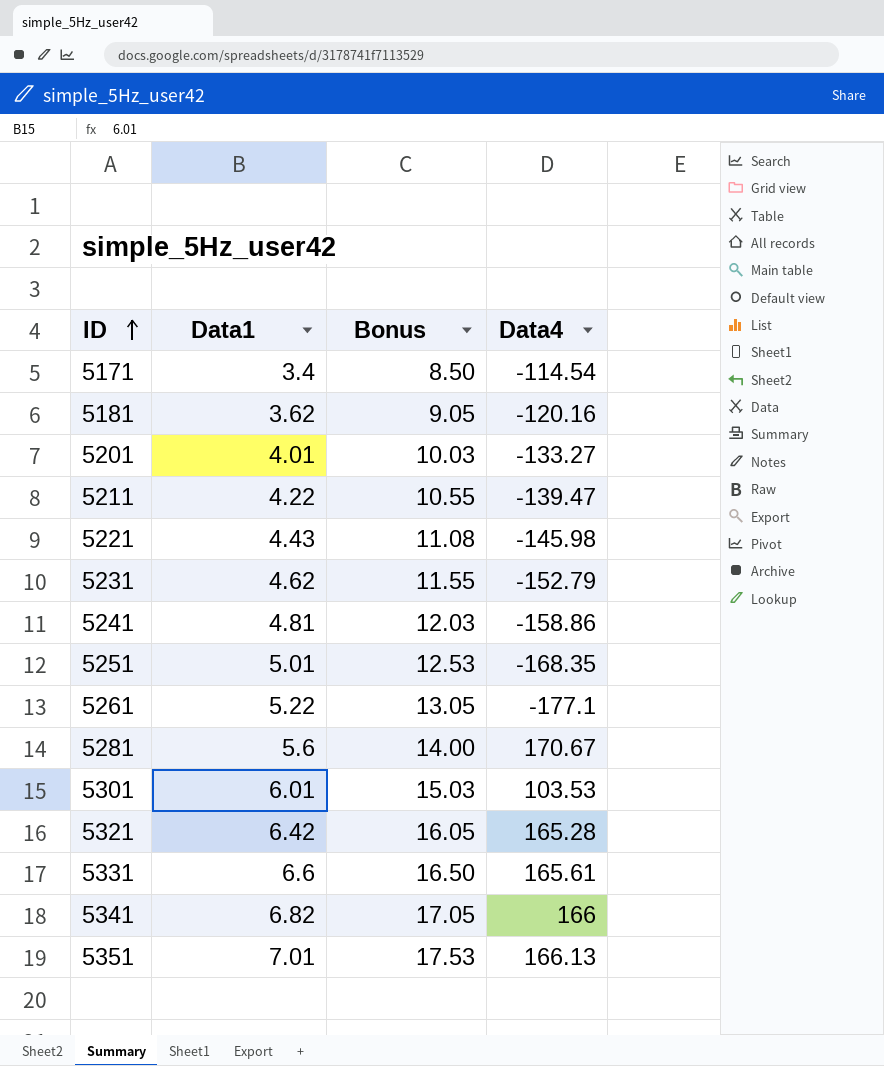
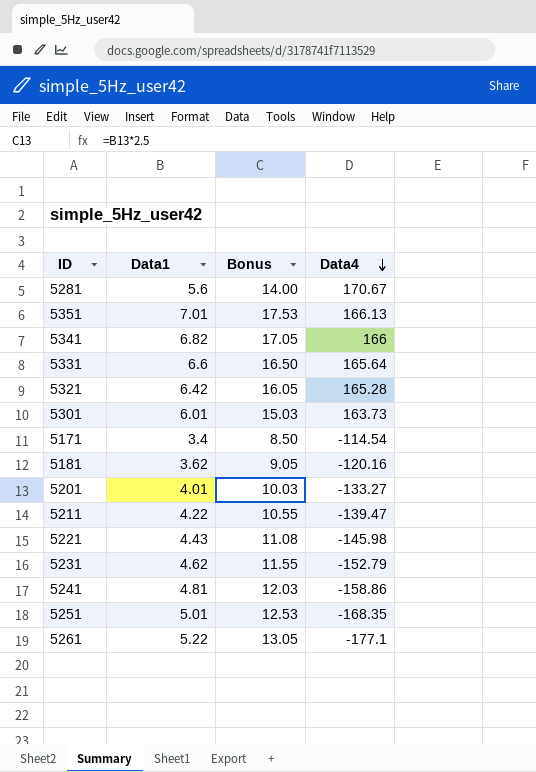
row order: ID ascending -> Data4 descending
5331 | Data4: 165.61 -> 165.64
5301 | Data4: 103.53 -> 163.73

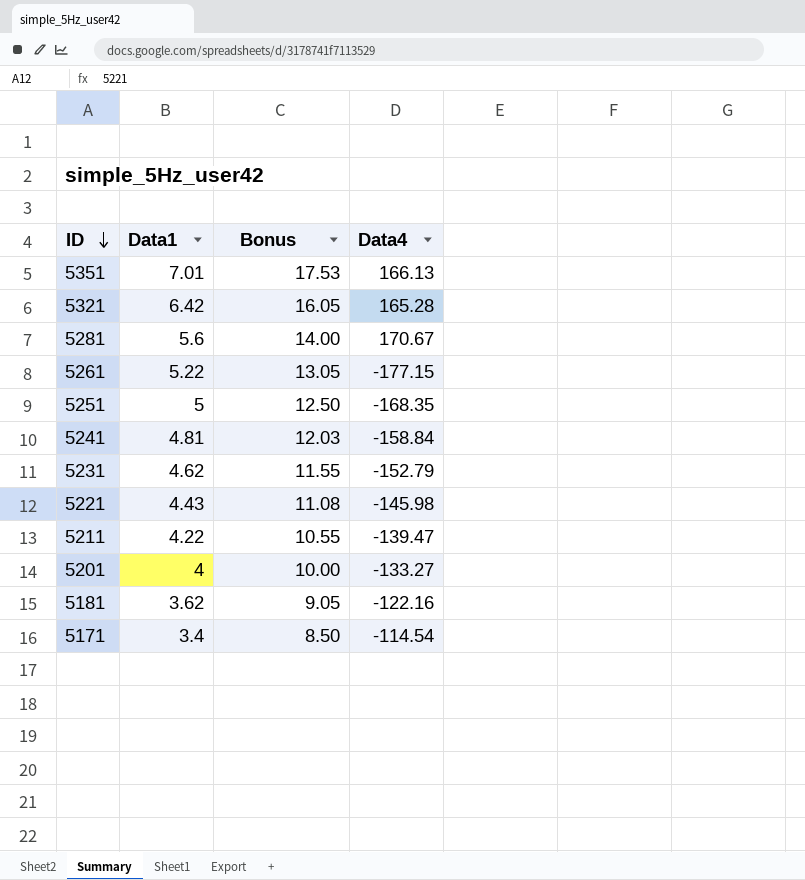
row order: Data4 descending -> ID descending
row 5341: 6.82 | 17.05 | 166 -> none
row 5331: 6.6 | 16.50 | 165.64 -> none
row 5301: 6.01 | 15.03 | 163.73 -> none
5261 | Data4: -177.1 -> -177.15
5251 | Data1: 5.01 -> 5
5251 | Bonus: 12.53 -> 12.50
5241 | Data4: -158.86 -> -158.84
5201 | Data1: 4.01 -> 4
5201 | Bonus: 10.03 -> 10.00
5181 | Data4: -120.16 -> -122.16

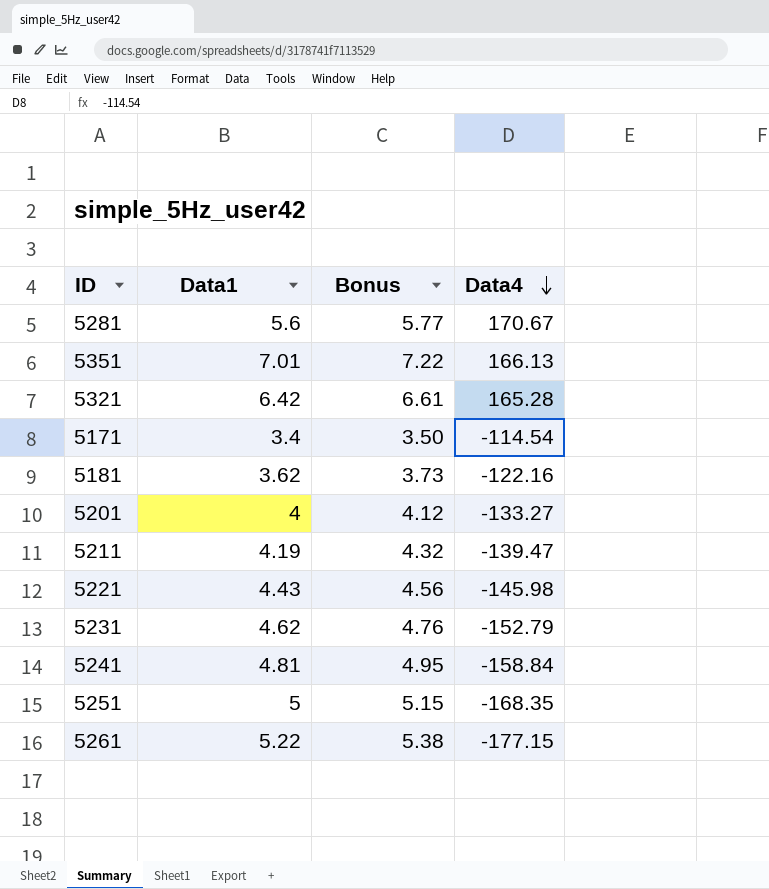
row order: ID descending -> Data4 descending
column Bonus | formula: [Data1] * 2.5 -> [Data1] * 1.03
5211 | Data1: 4.22 -> 4.19

